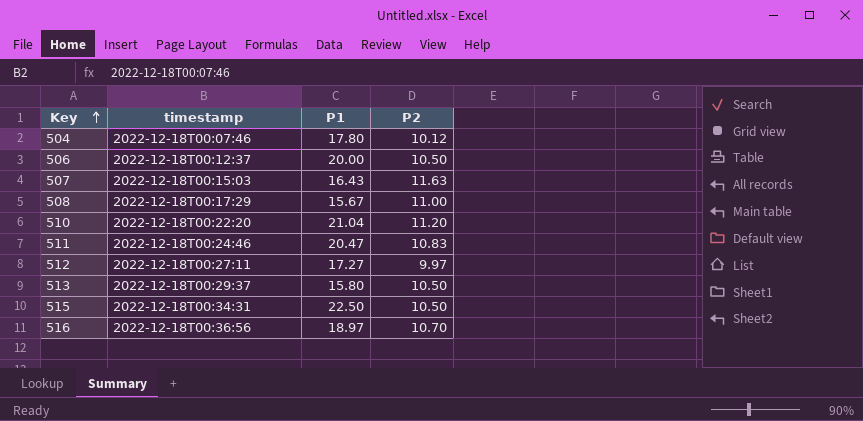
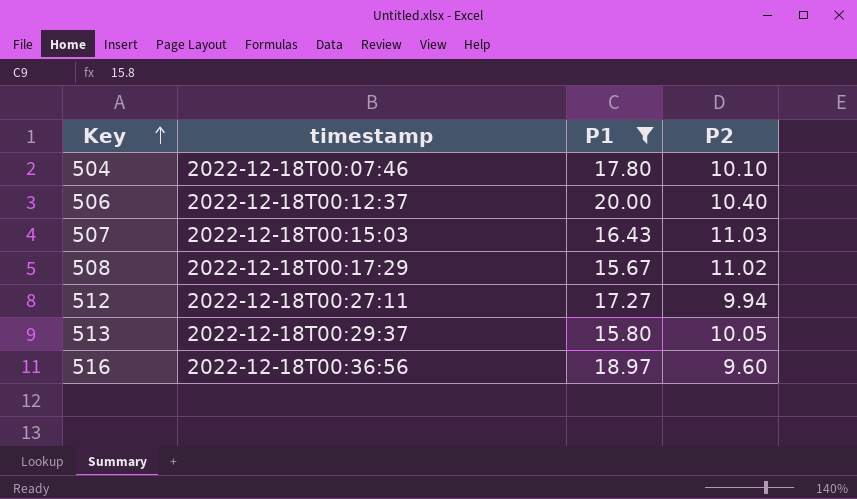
filter: none -> P1 <= 20.00
504 | P2: 10.12 -> 10.10
506 | P2: 10.50 -> 10.40
507 | P2: 11.63 -> 11.03
508 | P2: 11.00 -> 11.02
512 | P2: 9.97 -> 9.94
513 | P2: 10.50 -> 10.05
516 | P2: 10.70 -> 9.60

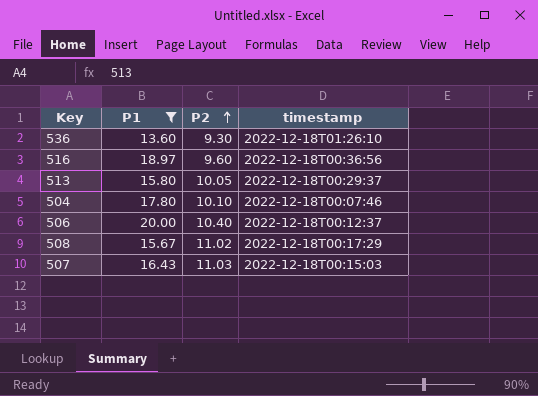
row order: Key ascending -> P2 ascending
column timestamp | position: 2 -> 4
row 512: 2022-12-18T00:27:11 | 17.27 | 9.94 -> none
row 536: none -> 13.60 | 9.30 | 2022-12-18T01:26:10

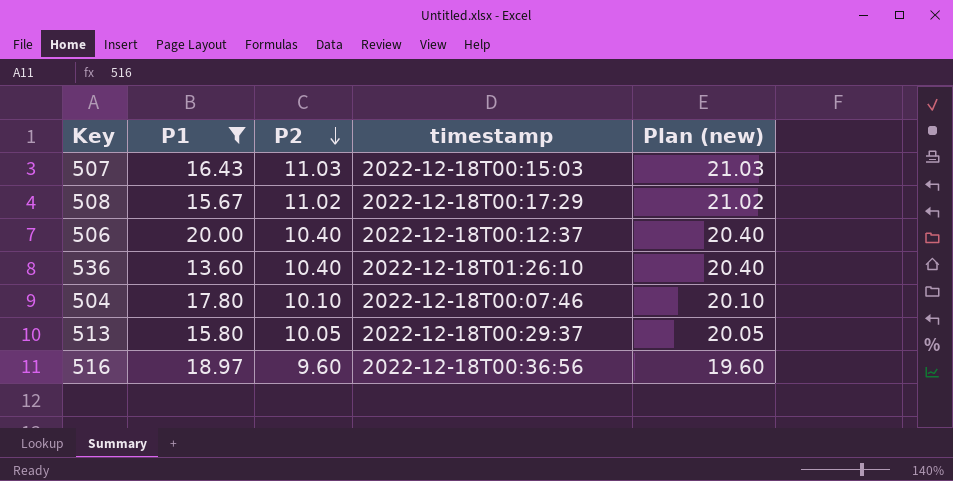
row order: P2 ascending -> P2 descending
column Plan (new) | formula: none -> [P2] + 10
536 | P2: 9.30 -> 10.40

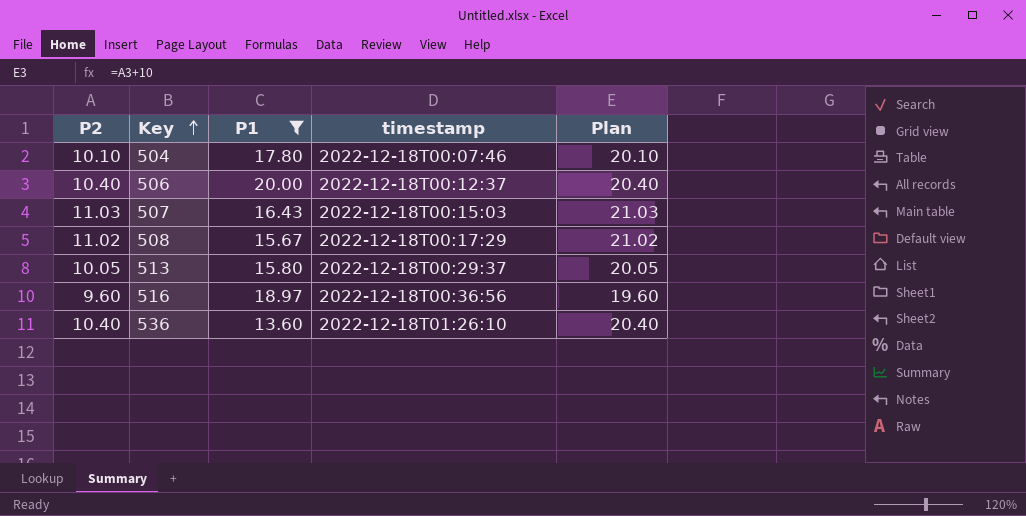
row order: P2 descending -> Key ascending
column P2 | position: 3 -> 1
column name: Plan (new) -> Plan

